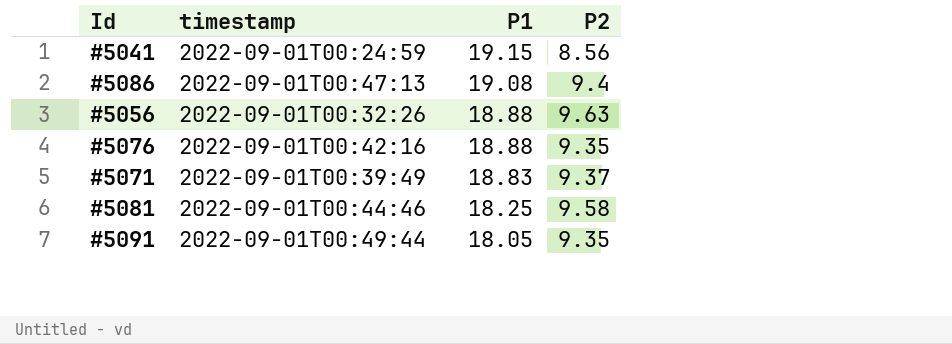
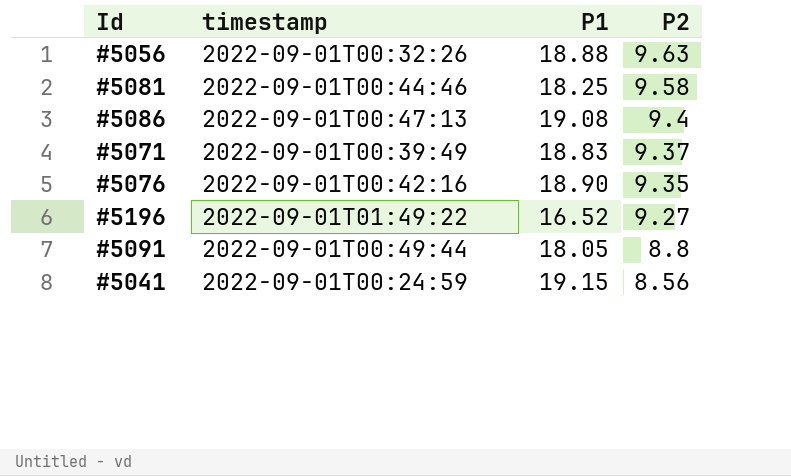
row order: P1 descending -> P2 descending
#5076 | P1: 18.88 -> 18.90
row #5196: none -> 2022-09-01T01:49:22 | 16.52 | 9.27
#5091 | P2: 9.35 -> 8.8

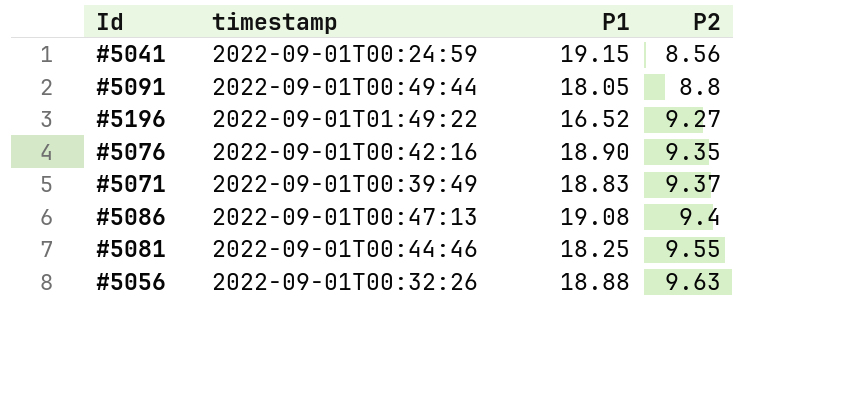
row order: P2 descending -> P2 ascending
#5081 | P2: 9.58 -> 9.55

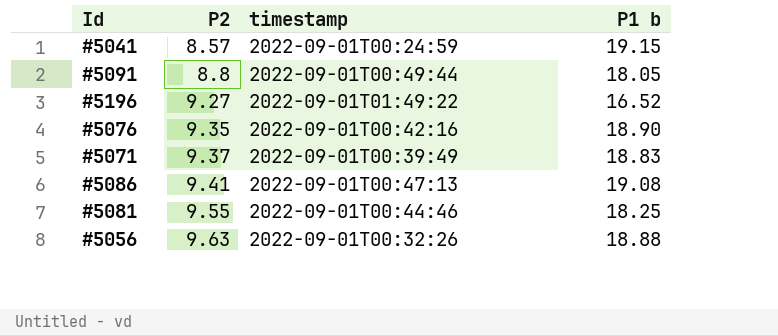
column P2 | position: 4 -> 2
column name: P1 -> P1 b
#5041 | P2: 8.56 -> 8.57
#5086 | P2: 9.4 -> 9.41

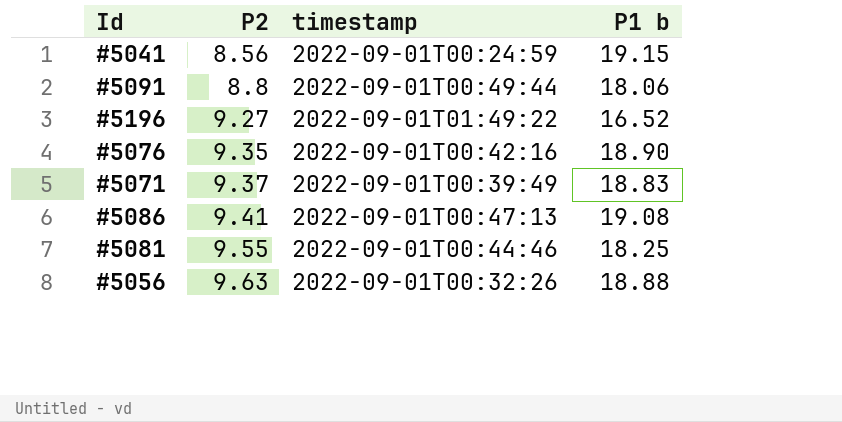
#5041 | P2: 8.57 -> 8.56
#5091 | P1 b: 18.05 -> 18.06

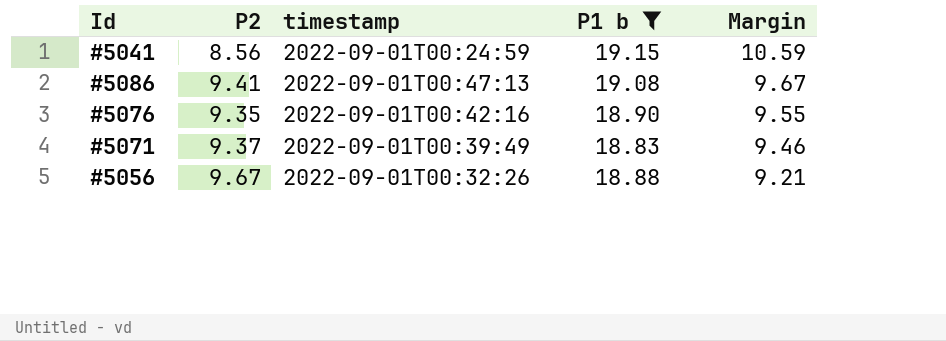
filter: none -> P1 b >= 18.83
row order: P2 ascending -> Margin descending
column Margin | formula: none -> [P1 b] - [P2]
#5056 | P2: 9.63 -> 9.67

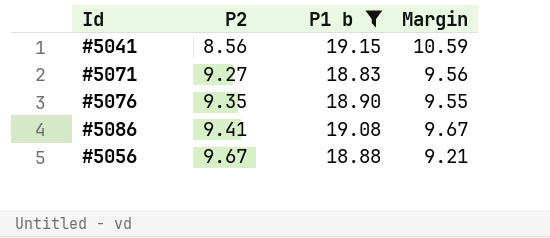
row order: Margin descending -> P2 ascending
column timestamp | position: 3 -> none
#5071 | P2: 9.37 -> 9.27
#5071 | Margin: 9.46 -> 9.56

